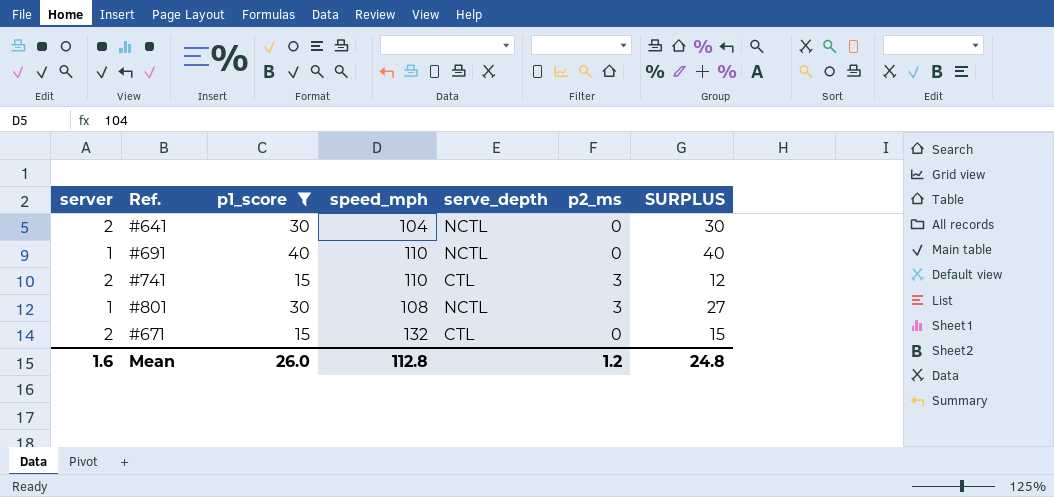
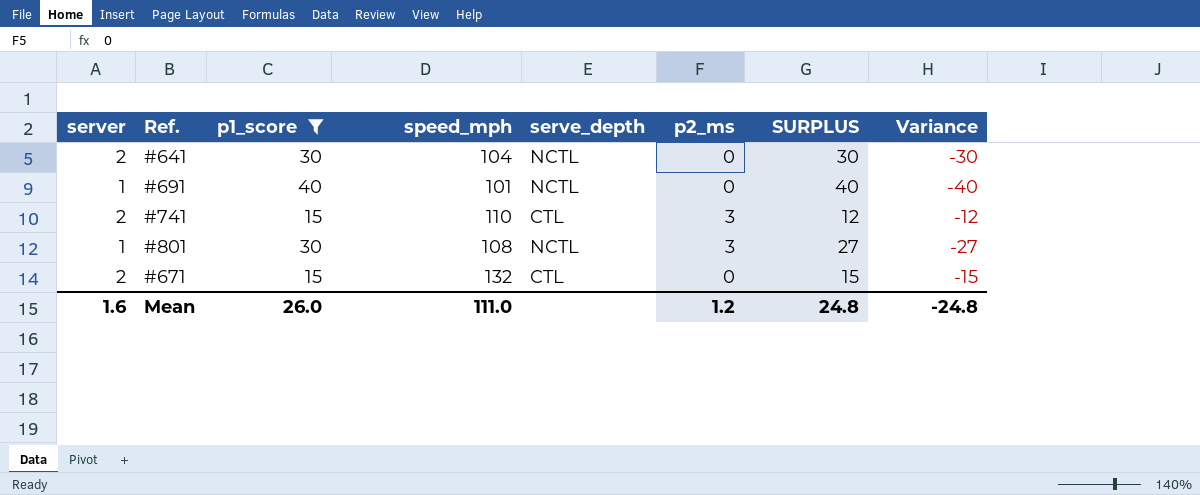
column Variance | formula: none -> [p2_ms] - [p1_score]
#691 | speed_mph: 110 -> 101
Mean | speed_mph: 112.8 -> 111.0

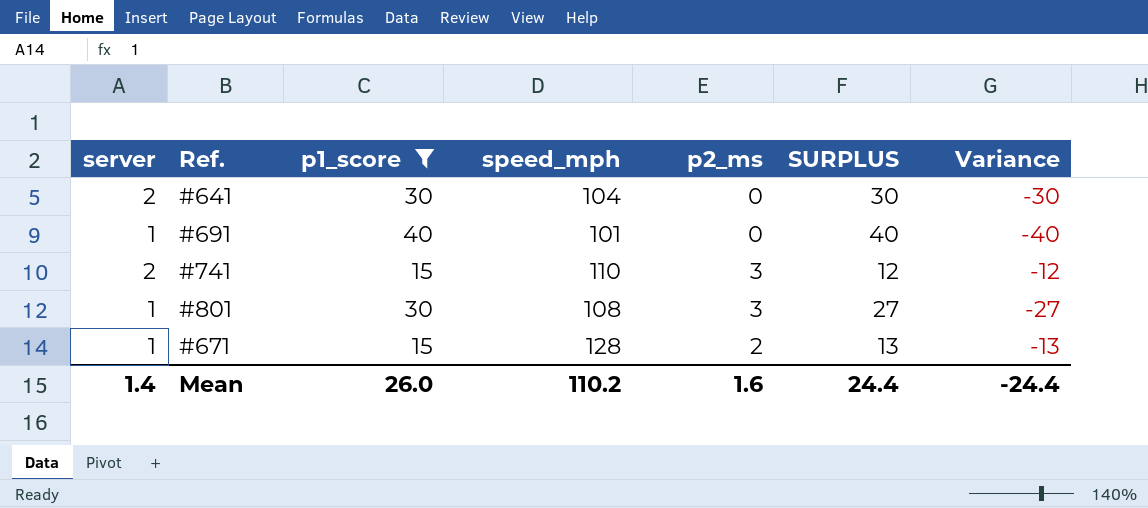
column serve_depth | position: 5 -> none
#671 | server: 2 -> 1
#671 | speed_mph: 132 -> 128
#671 | p2_ms: 0 -> 2
#671 | SURPLUS: 15 -> 13
#671 | Variance: -15 -> -13
Mean | server: 1.6 -> 1.4
Mean | speed_mph: 111.0 -> 110.2
Mean | p2_ms: 1.2 -> 1.6
Mean | SURPLUS: 24.8 -> 24.4
Mean | Variance: -24.8 -> -24.4

